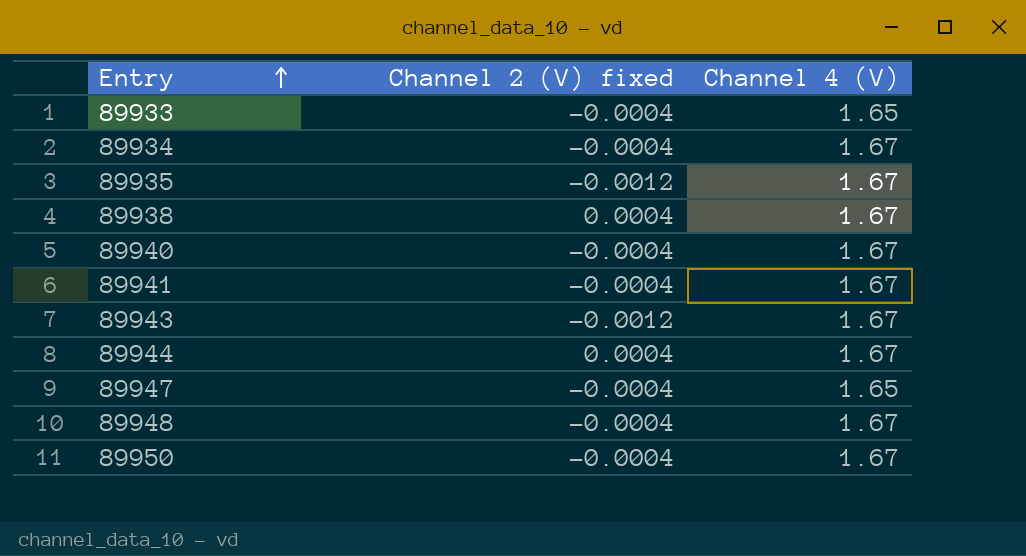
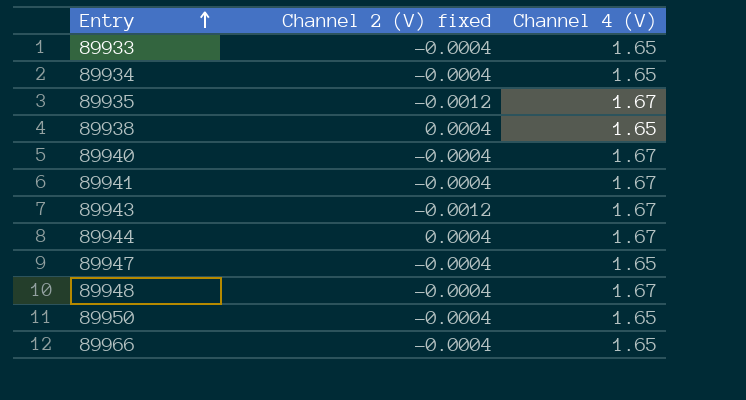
89934 | Channel 4 (V): 1.67 -> 1.65
89938 | Channel 4 (V): 1.67 -> 1.65
89950 | Channel 4 (V): 1.67 -> 1.65
row 89966: none -> -0.0004 | 1.65

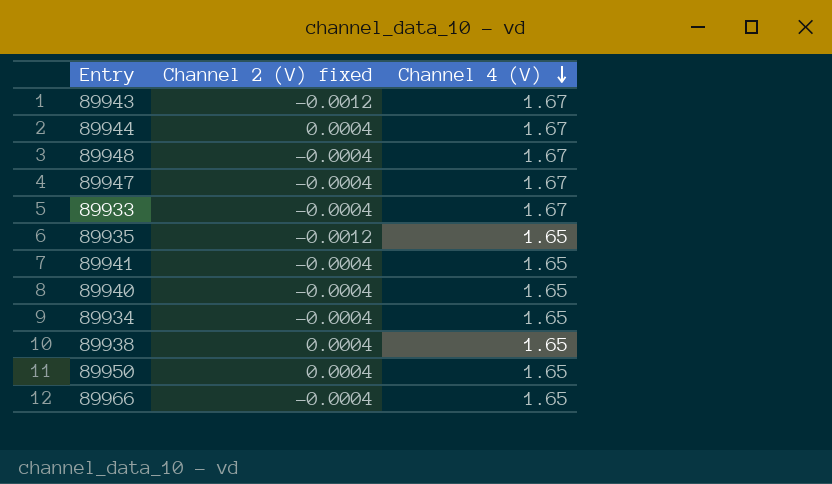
row order: Entry ascending -> Channel 4 (V) descending
89947 | Channel 4 (V): 1.65 -> 1.67
89933 | Channel 4 (V): 1.65 -> 1.67
89935 | Channel 4 (V): 1.67 -> 1.65
89941 | Channel 4 (V): 1.67 -> 1.65
89940 | Channel 4 (V): 1.67 -> 1.65
89950 | Channel 2 (V) fixed: -0.0004 -> 0.0004

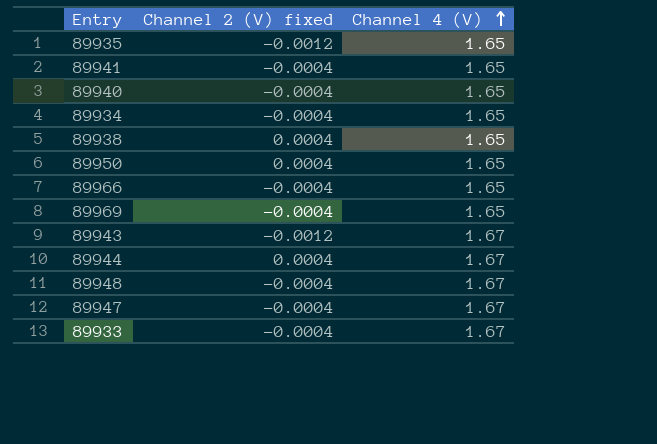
row order: Channel 4 (V) descending -> Channel 4 (V) ascending
row 89969: none -> -0.0004 | 1.65

